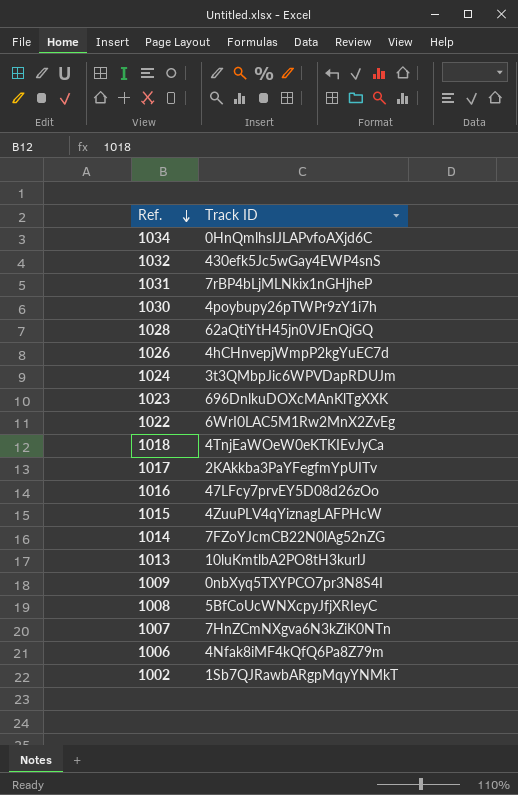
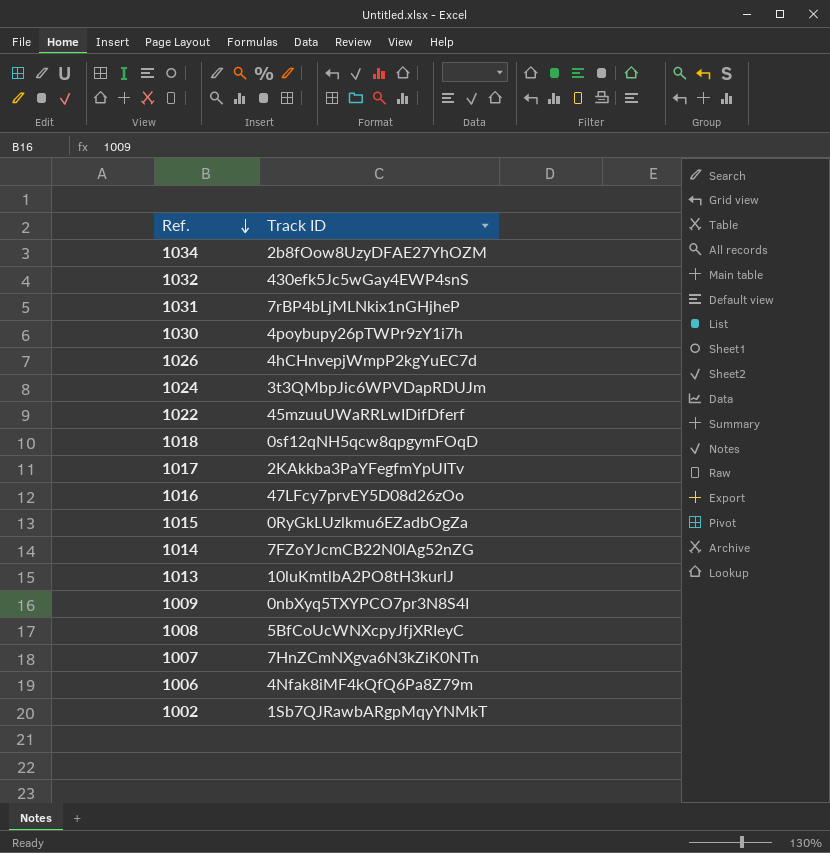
row 1028: 62aQtiYtH45jn0VJEnQjGQ -> none
row 1023: 696DnlkuDOXcMAnKlTgXXK -> none
1034 | Track ID: 0HnQmlhsIJLAPvfoAXjd6C -> 2b8fOow8UzyDFAE27YhOZM
1022 | Track ID: 6WrI0LAC5M1Rw2MnX2ZvEg -> 45mzuuUWaRRLwIDifDferf
1018 | Track ID: 4TnjEaWOeW0eKTKIEvJyCa -> 0sf12qNH5qcw8qpgymFOqD
1015 | Track ID: 4ZuuPLV4qYiznagLAFPHcW -> 0RyGkLUzlkmu6EZadbOgZa

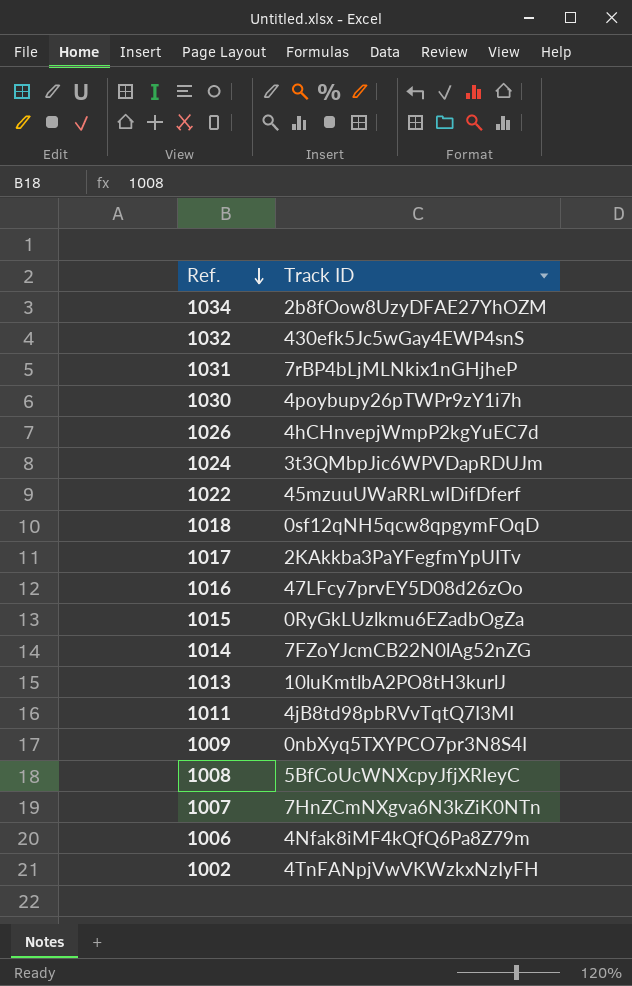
row 1011: none -> 4jB8td98pbRVvTqtQ7I3MI
1002 | Track ID: 1Sb7QJRawbARgpMqyYNMkT -> 4TnFANpjVwVKWzkxNzIyFH

